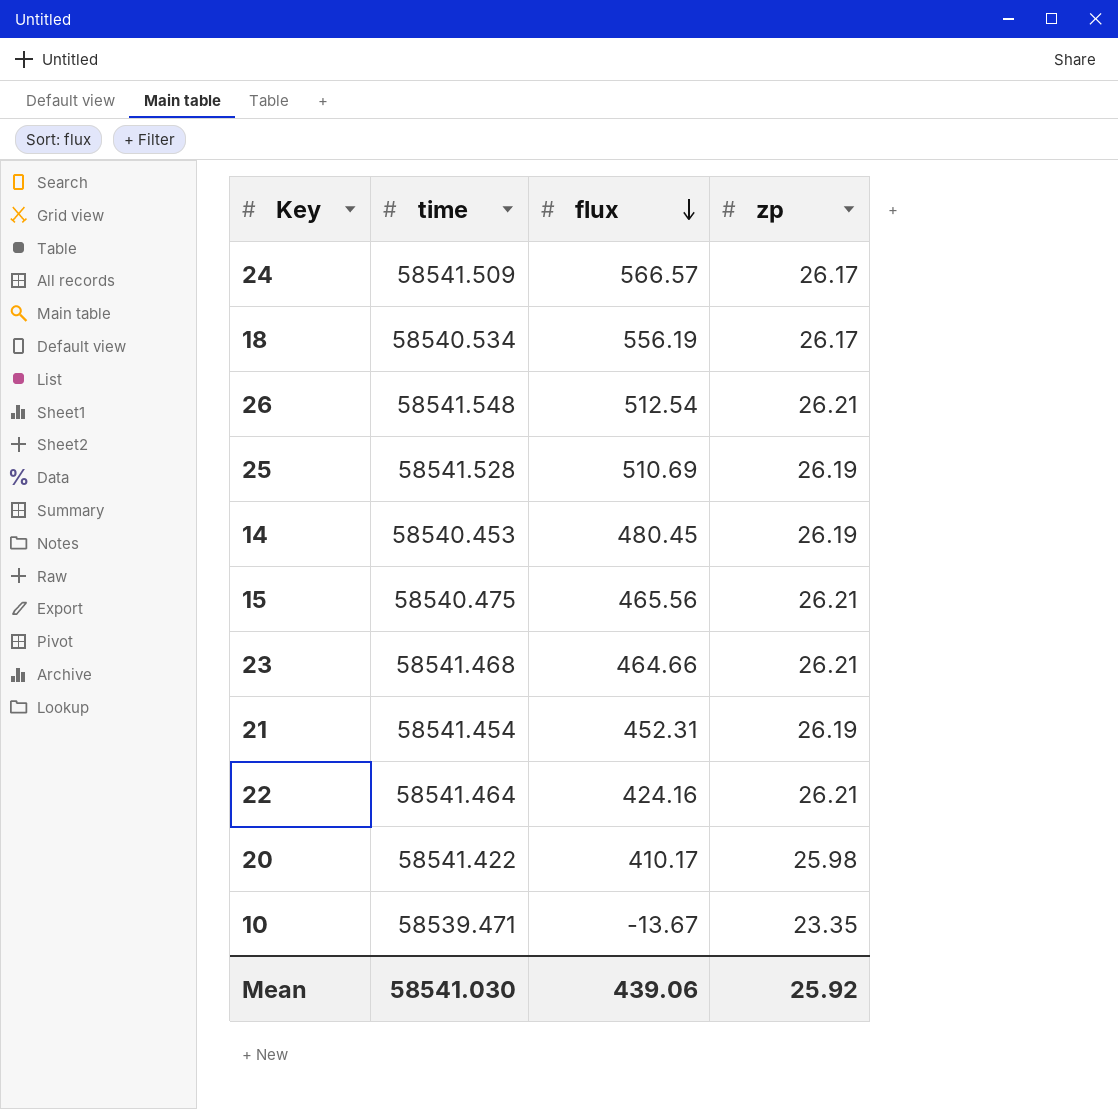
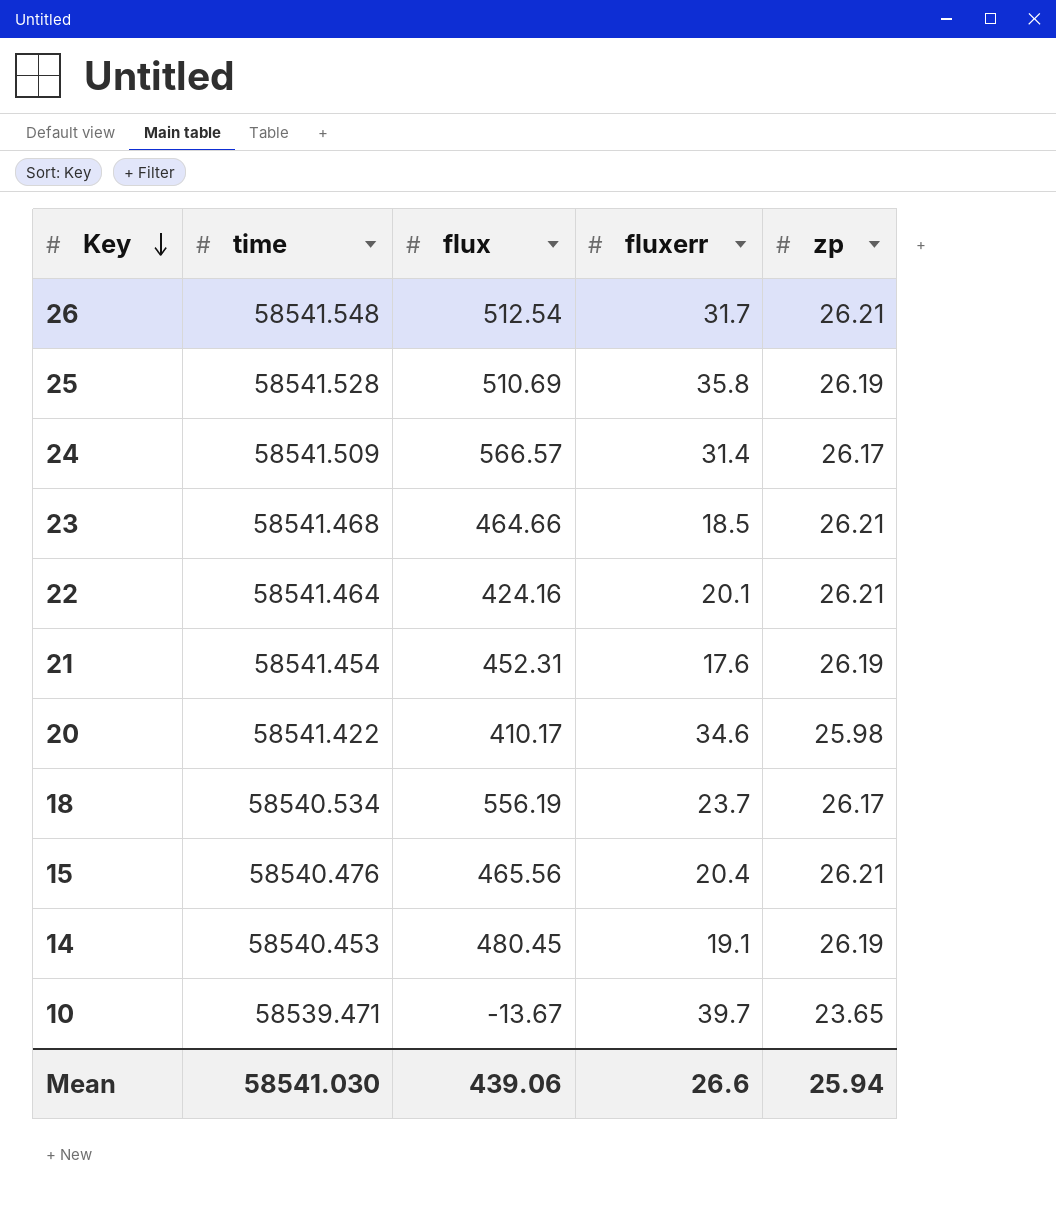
row order: flux descending -> Key descending
column fluxerr | position: none -> 4
15 | time: 58540.475 -> 58540.476
10 | zp: 23.35 -> 23.65
Mean | zp: 25.92 -> 25.94

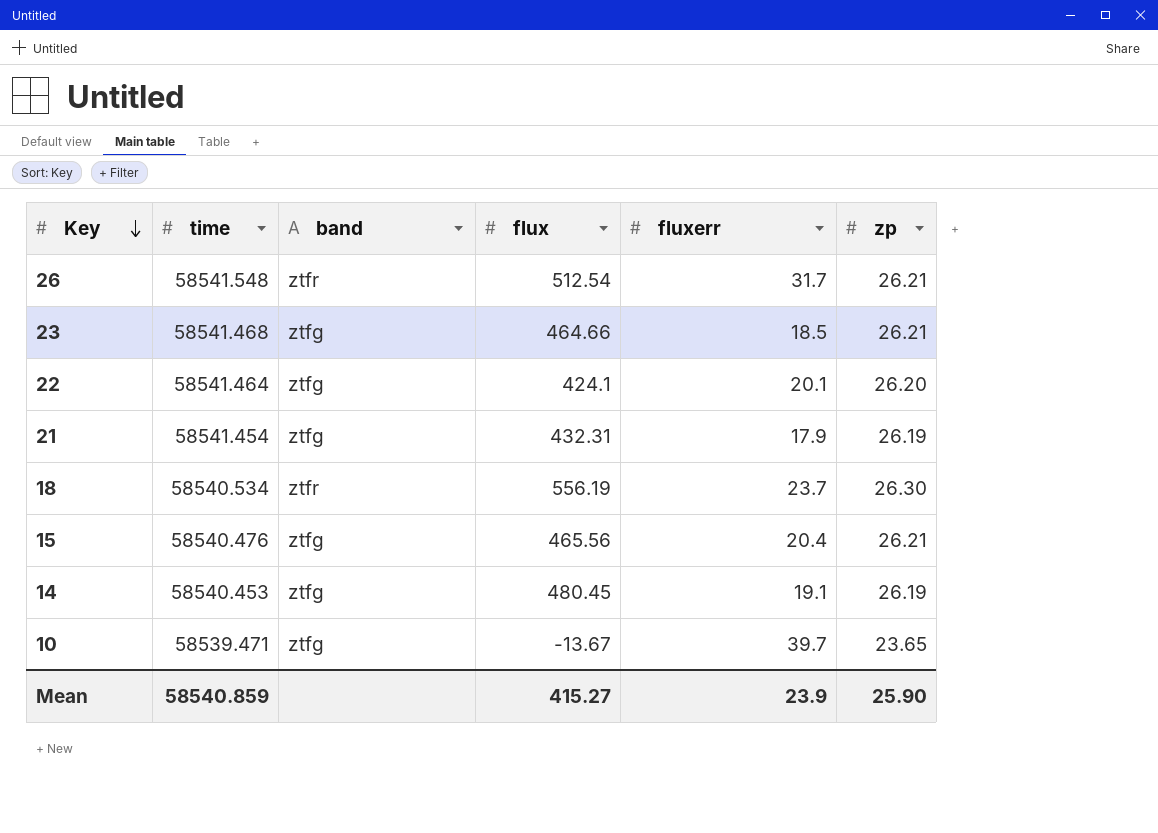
column band | position: none -> 3
row 25: 58541.528 | 510.69 | 35.8 | 26.19 -> none
row 24: 58541.509 | 566.57 | 31.4 | 26.17 -> none
row 20: 58541.422 | 410.17 | 34.6 | 25.98 -> none
22 | flux: 424.16 -> 424.1
22 | zp: 26.21 -> 26.20
21 | flux: 452.31 -> 432.31
21 | fluxerr: 17.6 -> 17.9
18 | zp: 26.17 -> 26.30
Mean | time: 58541.030 -> 58540.859
Mean | flux: 439.06 -> 415.27
Mean | fluxerr: 26.6 -> 23.9
Mean | zp: 25.94 -> 25.90

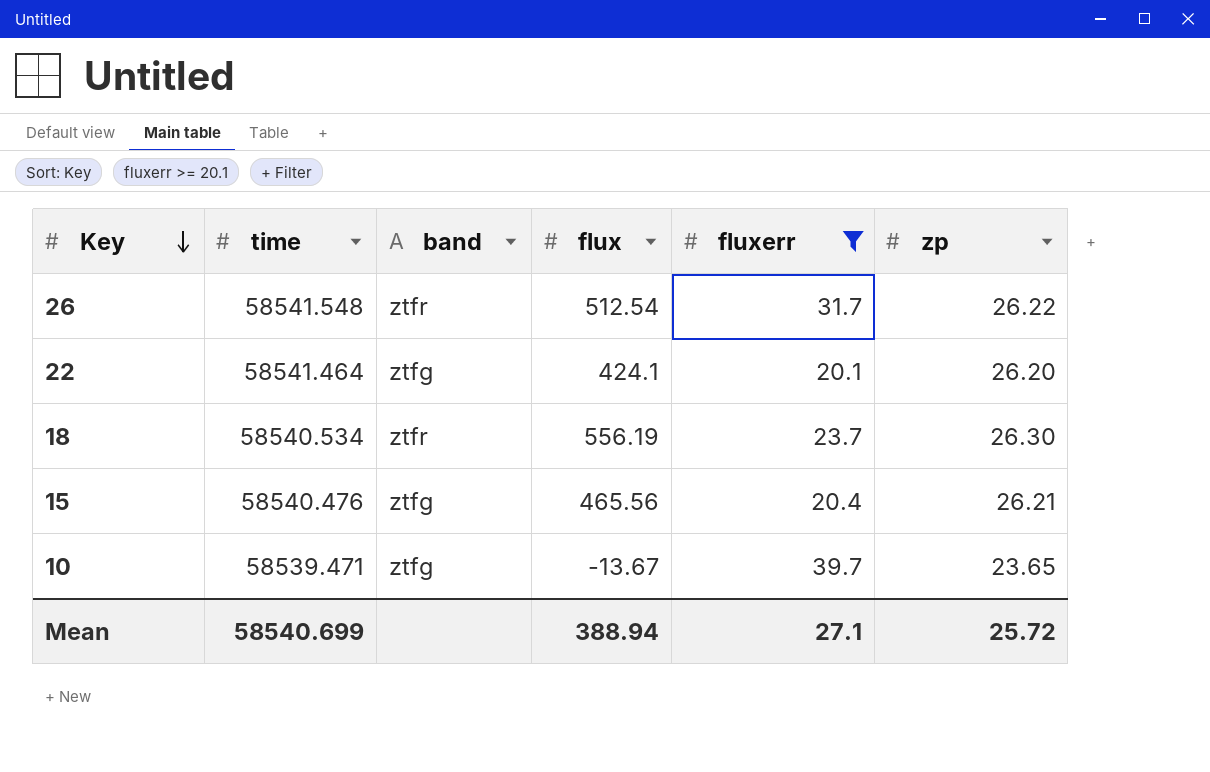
filter: none -> fluxerr >= 20.1
26 | zp: 26.21 -> 26.22
Mean | time: 58540.859 -> 58540.699
Mean | flux: 415.27 -> 388.94
Mean | fluxerr: 23.9 -> 27.1
Mean | zp: 25.90 -> 25.72

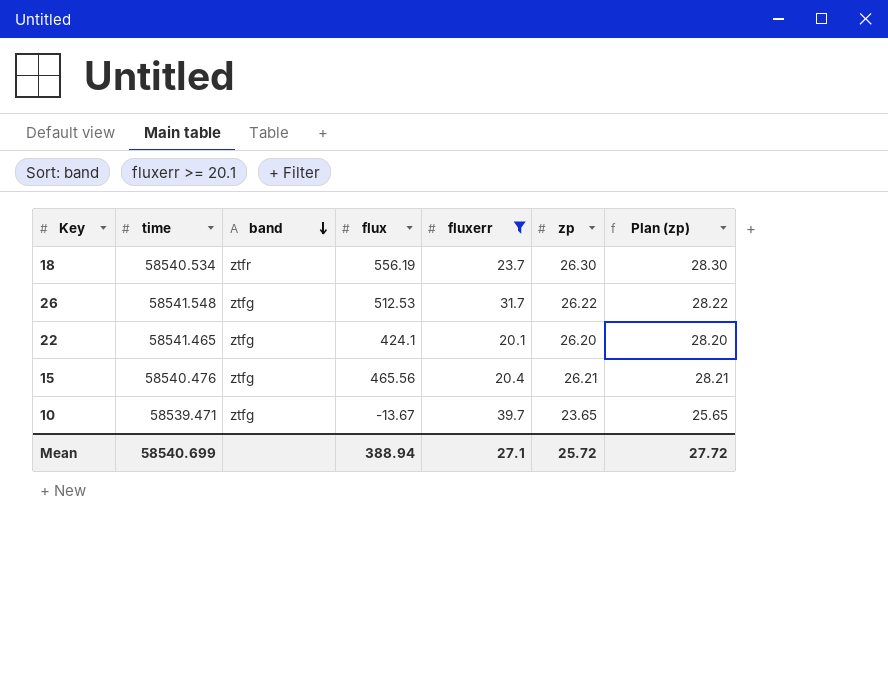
row order: Key descending -> band descending
column Plan (zp) | formula: none -> [zp] + 2
26 | band: ztfr -> ztfg
26 | flux: 512.54 -> 512.53
22 | time: 58541.464 -> 58541.465

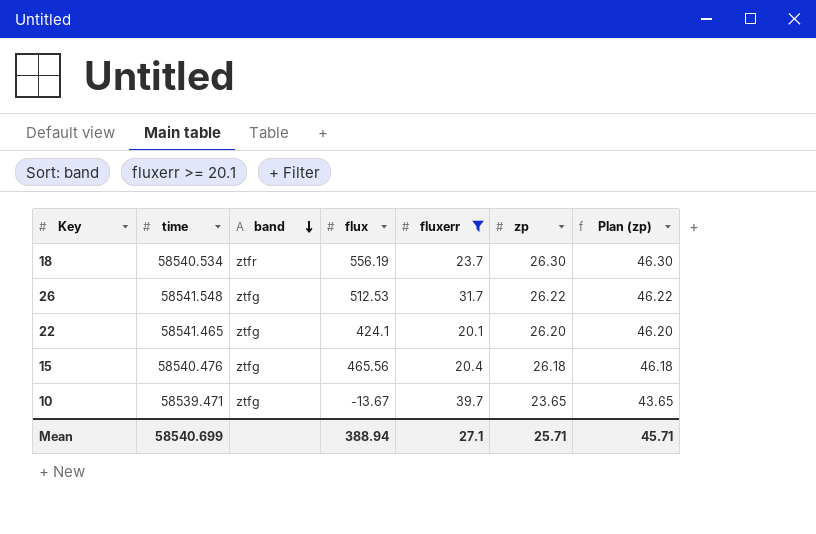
column Plan (zp) | formula: [zp] + 2 -> [zp] + 20
15 | zp: 26.21 -> 26.18
Mean | zp: 25.72 -> 25.71
Mean | Plan (zp): 27.72 -> 45.71

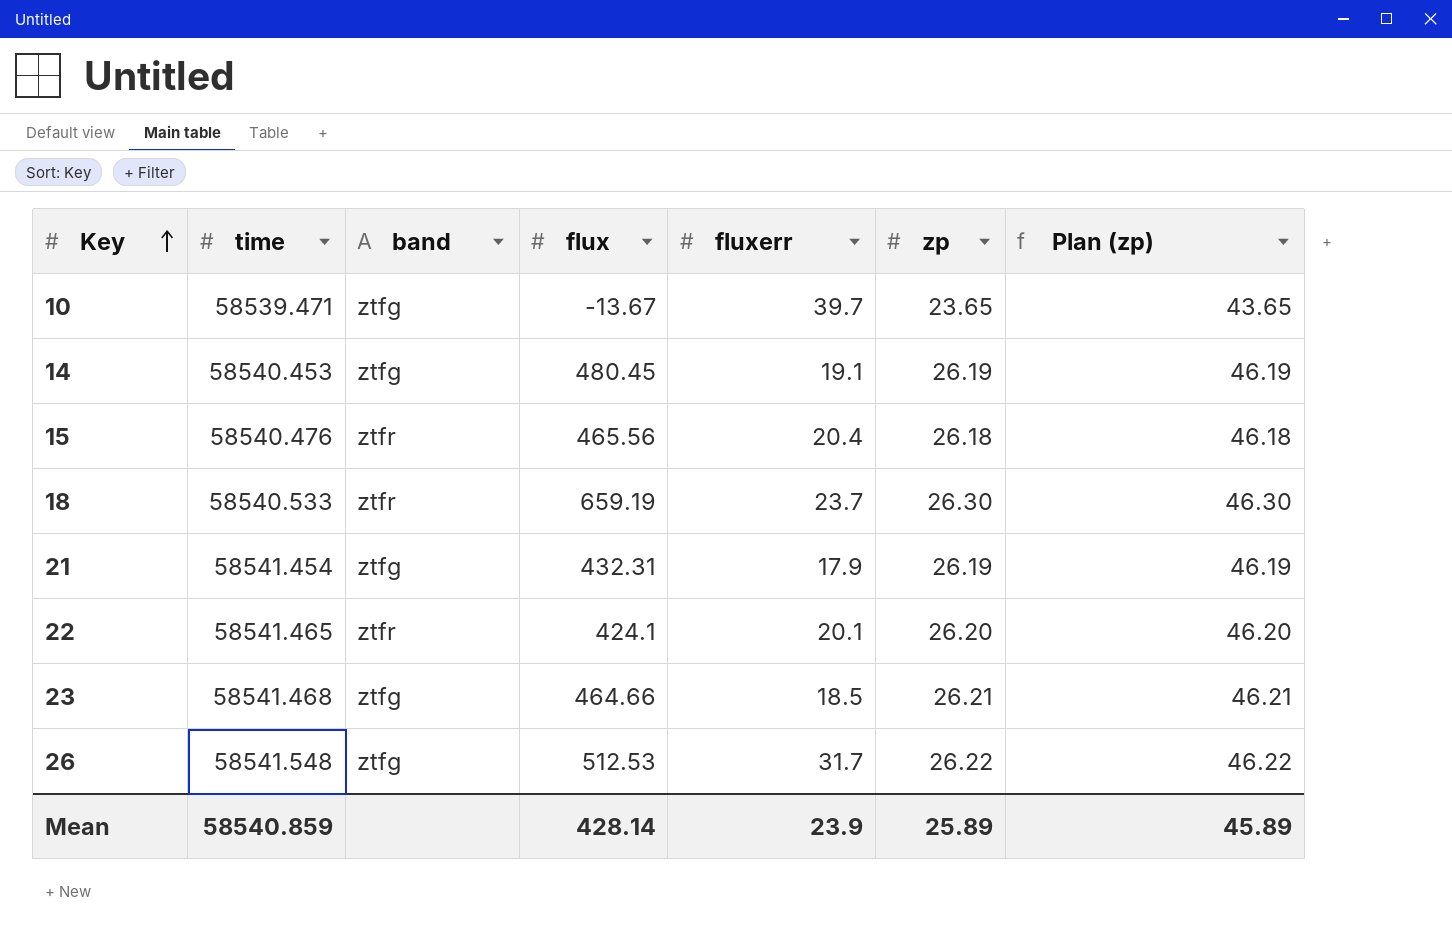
filter: fluxerr >= 20.1 -> none
row order: band descending -> Key ascending
15 | band: ztfg -> ztfr
18 | time: 58540.534 -> 58540.533
18 | flux: 556.19 -> 659.19
22 | band: ztfg -> ztfr
Mean | time: 58540.699 -> 58540.859
Mean | flux: 388.94 -> 428.14
Mean | fluxerr: 27.1 -> 23.9
Mean | zp: 25.71 -> 25.89
Mean | Plan (zp): 45.71 -> 45.89

